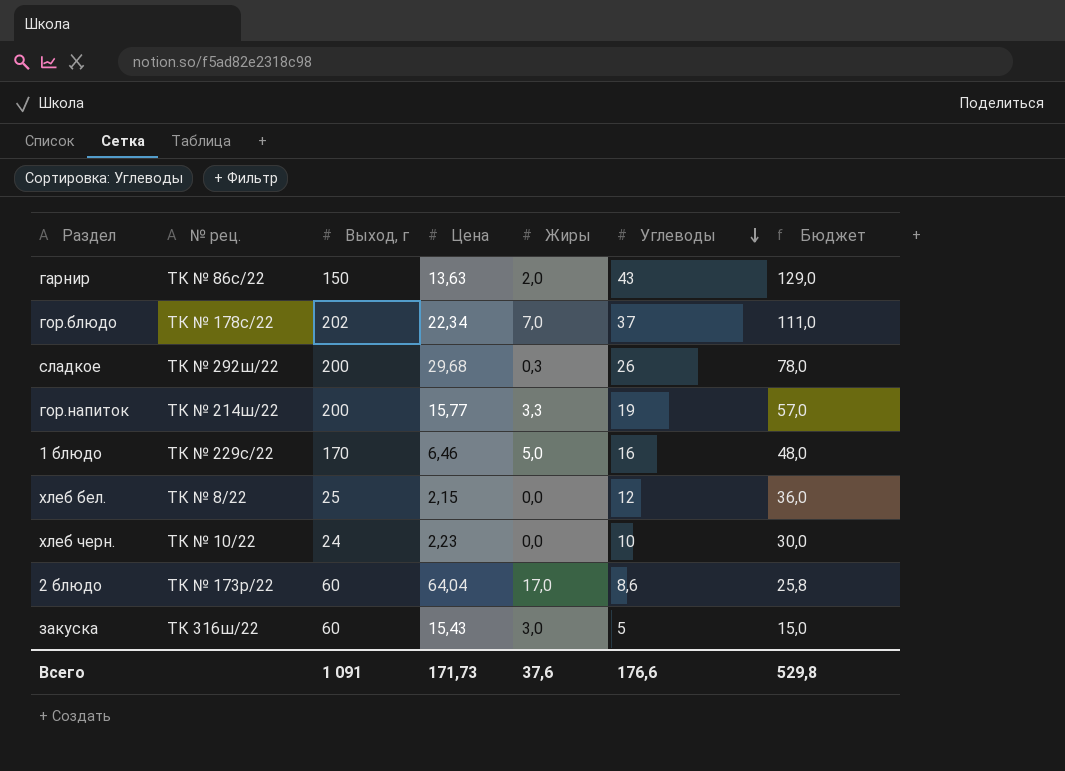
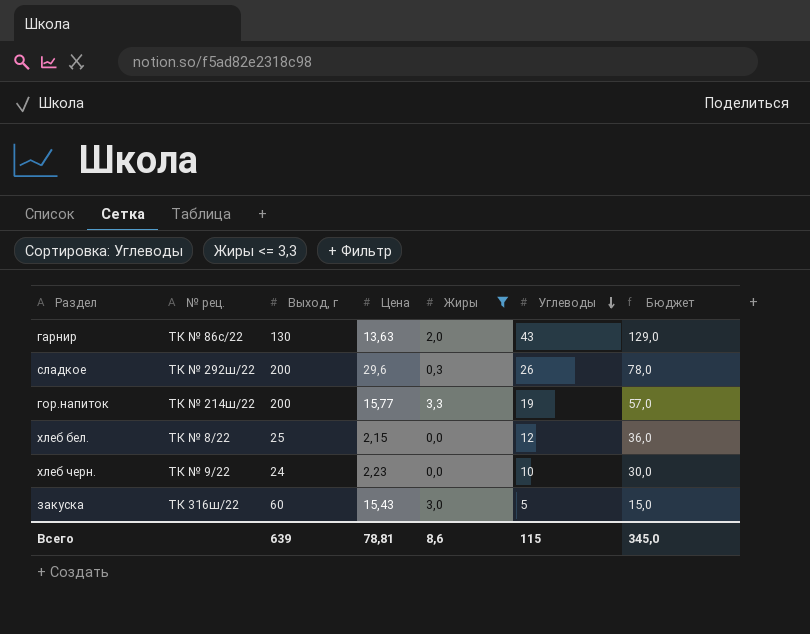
filter: none -> Жиры <= 3,3
гарнир | Выход, г: 150 -> 130
сладкое | Цена: 29,68 -> 29,6
хлеб черн. | № рец.: ТК № 10/22 -> ТК № 9/22
Всего | Выход, г: 1 091 -> 639
Всего | Цена: 171,73 -> 78,81
Всего | Жиры: 37,6 -> 8,6
Всего | Углеводы: 176,6 -> 115
Всего | Бюджет: 529,8 -> 345,0

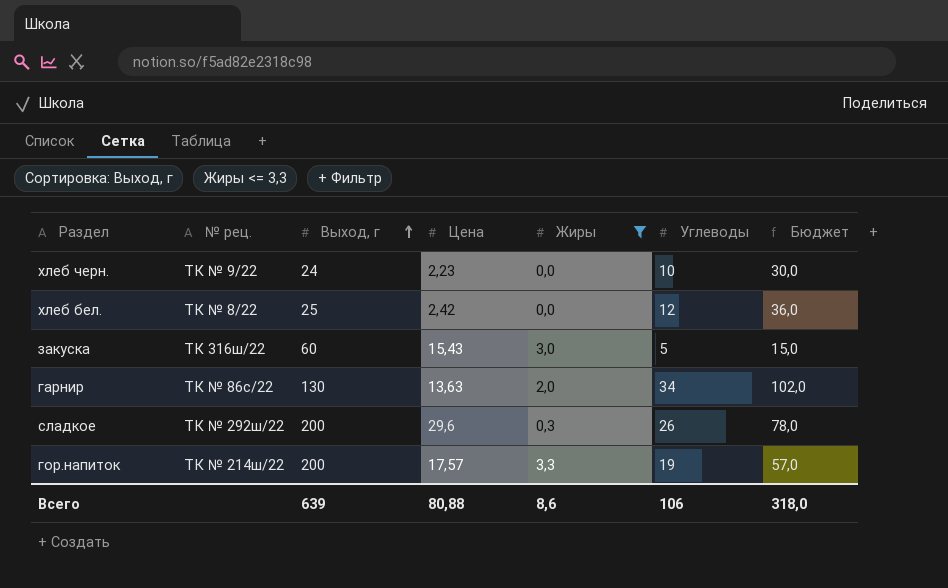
row order: Углеводы descending -> Выход, г ascending
хлеб бел. | Цена: 2,15 -> 2,42
гарнир | Углеводы: 43 -> 34
гарнир | Бюджет: 129,0 -> 102,0
гор.напиток | Цена: 15,77 -> 17,57
Всего | Цена: 78,81 -> 80,88
Всего | Углеводы: 115 -> 106
Всего | Бюджет: 345,0 -> 318,0

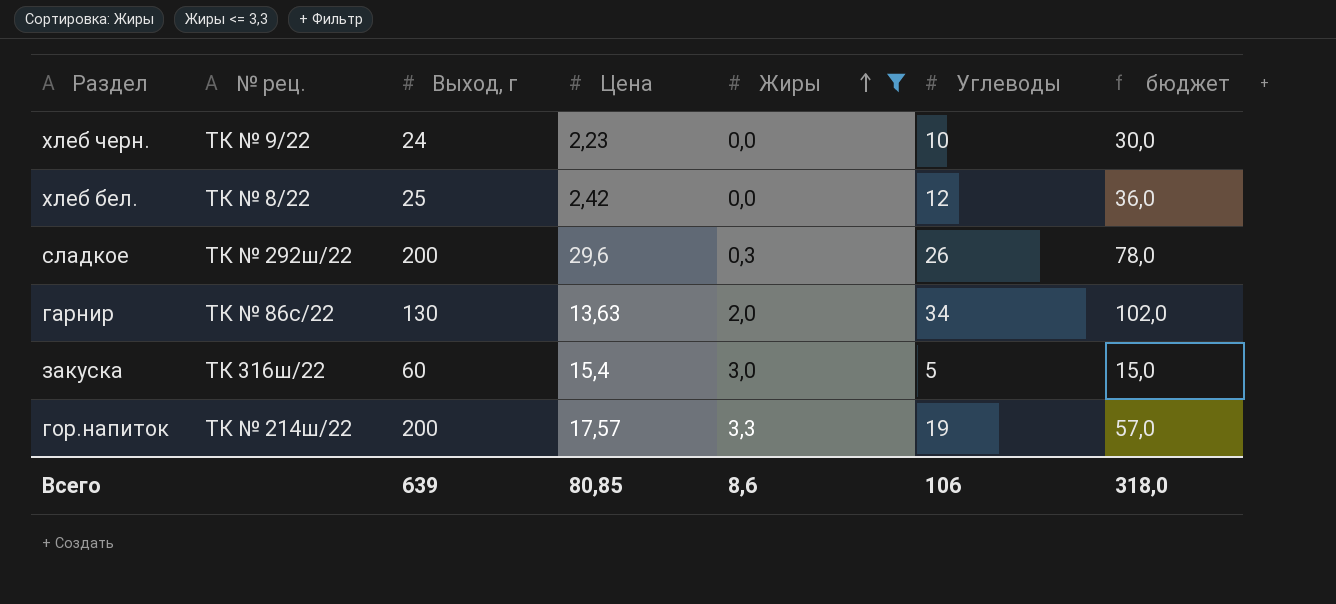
row order: Выход, г ascending -> Жиры ascending
column name: Бюджет -> бюджет
закуска | Цена: 15,43 -> 15,4
Всего | Цена: 80,88 -> 80,85

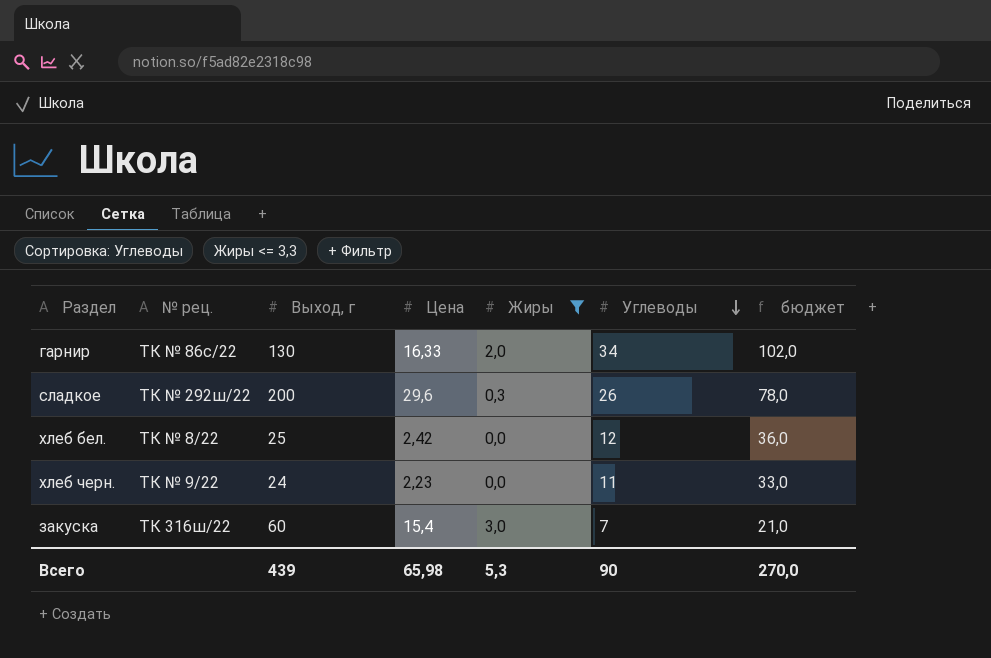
row order: Жиры ascending -> Углеводы descending
row гор.напиток: ТК № 214ш/22 | 200 | 17,57 | 3,3 | 19 | 57,0 -> none
гарнир | Цена: 13,63 -> 16,33
хлеб черн. | Углеводы: 10 -> 11
хлеб черн. | бюджет: 30,0 -> 33,0
закуска | Углеводы: 5 -> 7
закуска | бюджет: 15,0 -> 21,0
Всего | Выход, г: 639 -> 439
Всего | Цена: 80,85 -> 65,98
Всего | Жиры: 8,6 -> 5,3
Всего | Углеводы: 106 -> 90
Всего | бюджет: 318,0 -> 270,0

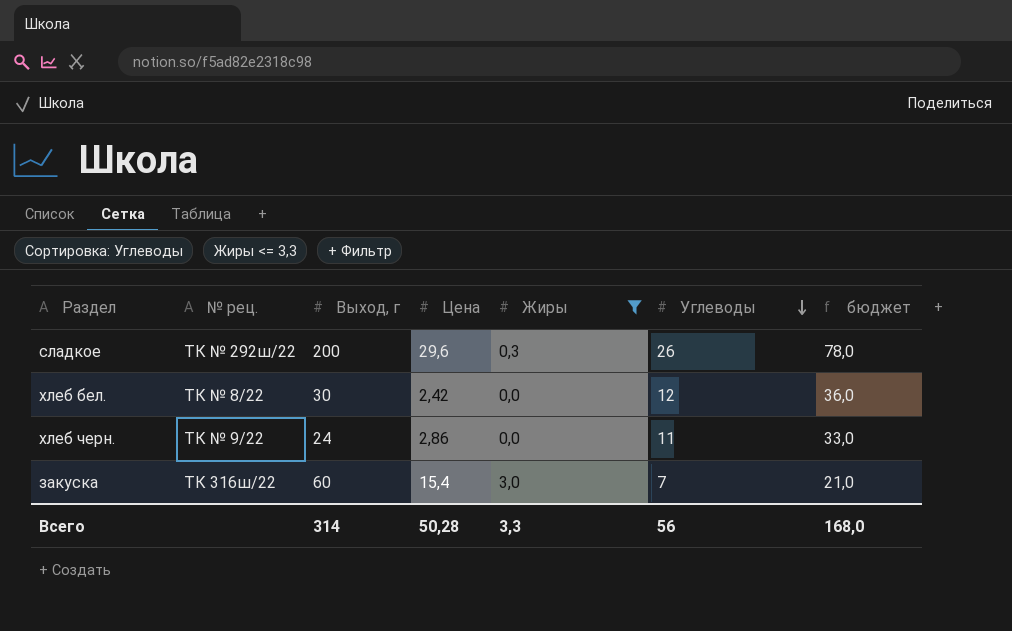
row гарнир: ТК № 86с/22 | 130 | 16,33 | 2,0 | 34 | 102,0 -> none
хлеб бел. | Выход, г: 25 -> 30
хлеб черн. | Цена: 2,23 -> 2,86
Всего | Выход, г: 439 -> 314
Всего | Цена: 65,98 -> 50,28
Всего | Жиры: 5,3 -> 3,3
Всего | Углеводы: 90 -> 56
Всего | бюджет: 270,0 -> 168,0

